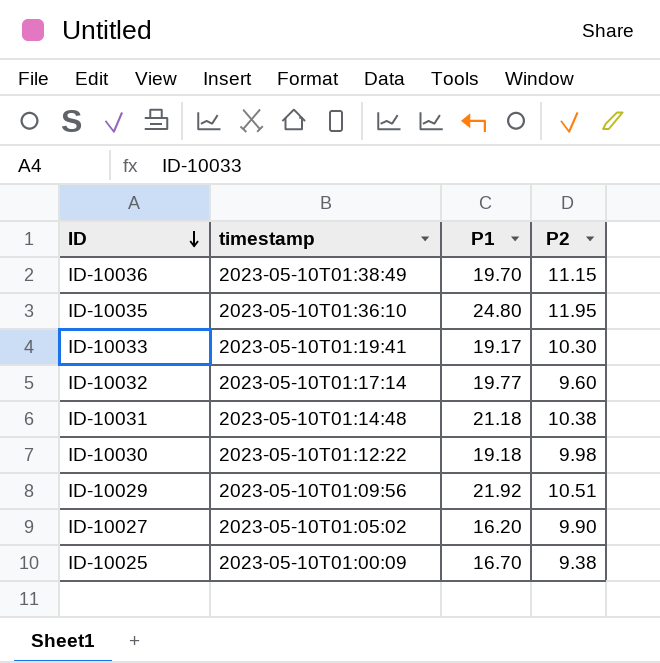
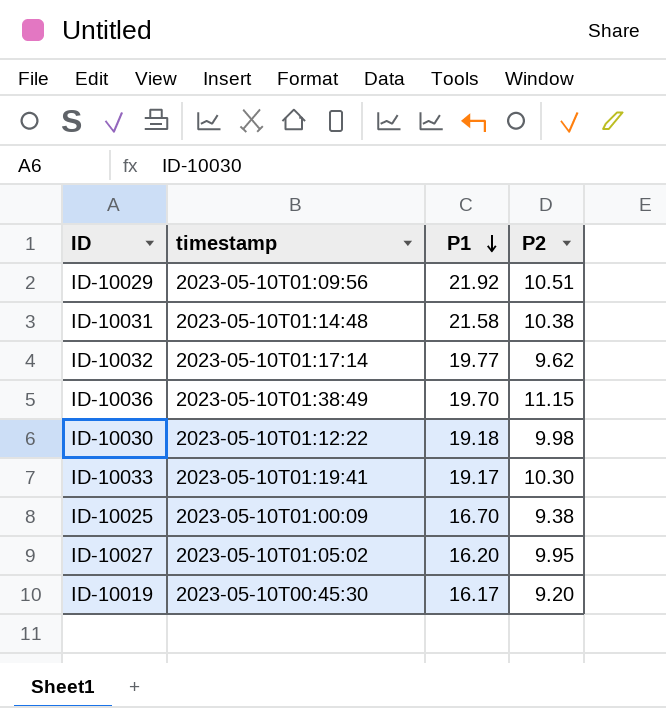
row order: ID descending -> P1 descending
row ID-10035: 2023-05-10T01:36:10 | 24.80 | 11.95 -> none
ID-10031 | P1: 21.18 -> 21.58
ID-10032 | P2: 9.60 -> 9.62
ID-10027 | P2: 9.90 -> 9.95
row ID-10019: none -> 2023-05-10T00:45:30 | 16.17 | 9.20

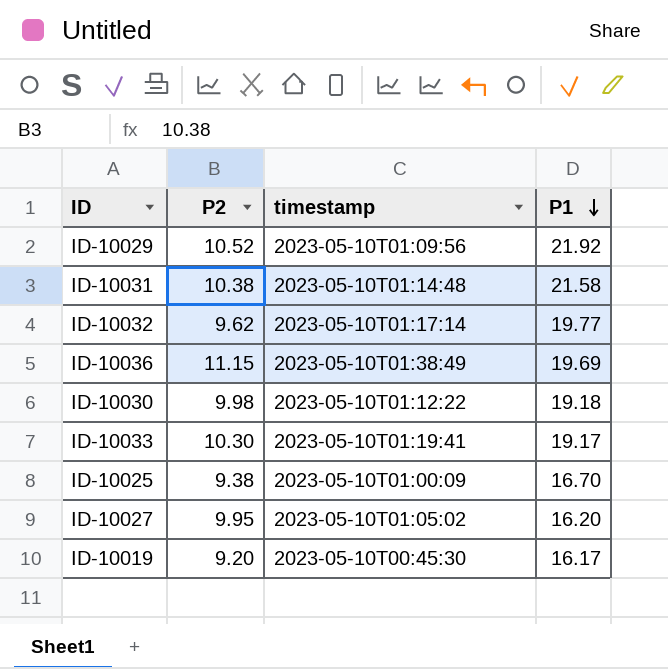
column P2 | position: 4 -> 2
ID-10029 | P2: 10.51 -> 10.52
ID-10036 | P1: 19.70 -> 19.69

